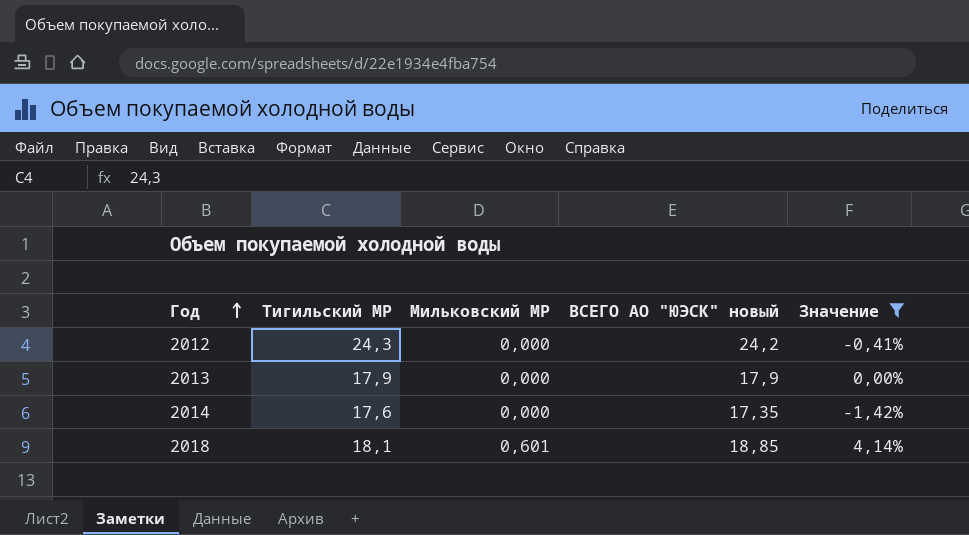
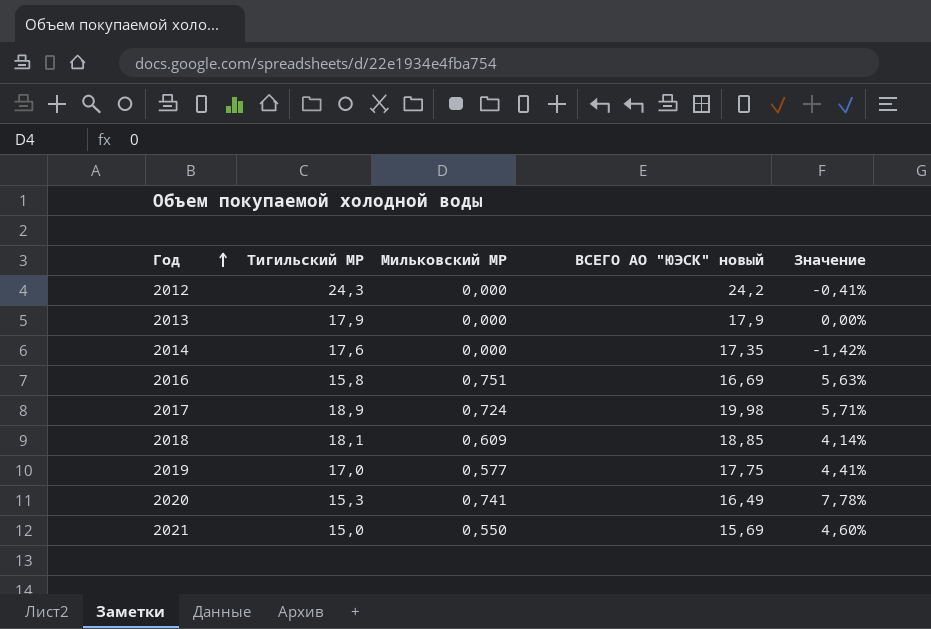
filter: Значение <= 4,14% -> none
2018 | Мильковский МР: 0,601 -> 0,609

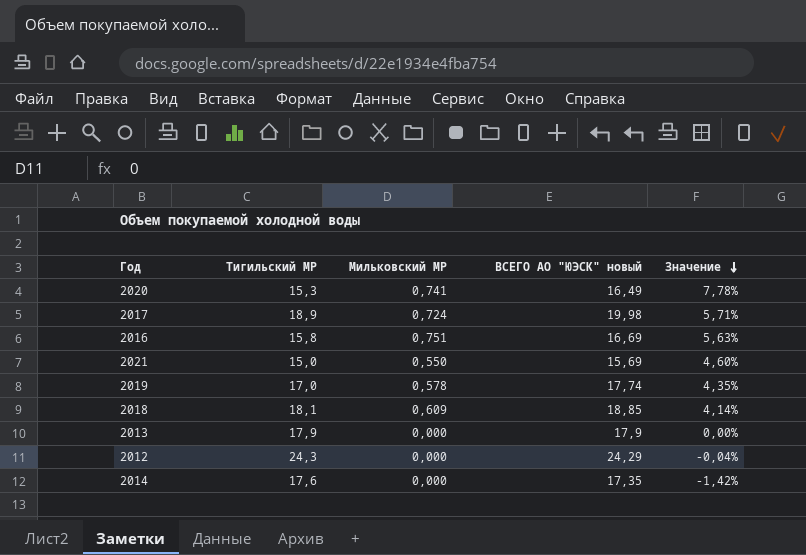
row order: Год ascending -> Значение descending
2019 | Мильковский МР: 0,577 -> 0,578
2019 | ВСЕГО АО "ЮЭСК" новый: 17,75 -> 17,74
2019 | Значение: 4,41% -> 4,35%
2012 | ВСЕГО АО "ЮЭСК" новый: 24,2 -> 24,29
2012 | Значение: -0,41% -> -0,04%

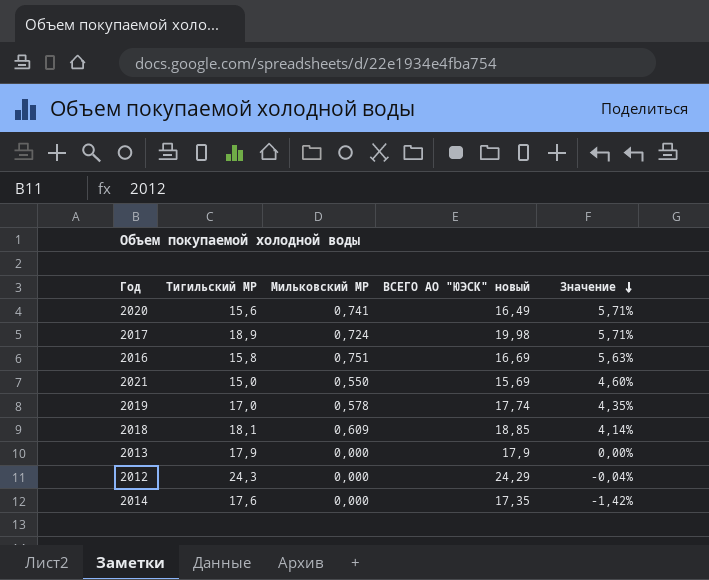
2020 | Тигильский МР: 15,3 -> 15,6
2020 | Значение: 7,78% -> 5,71%

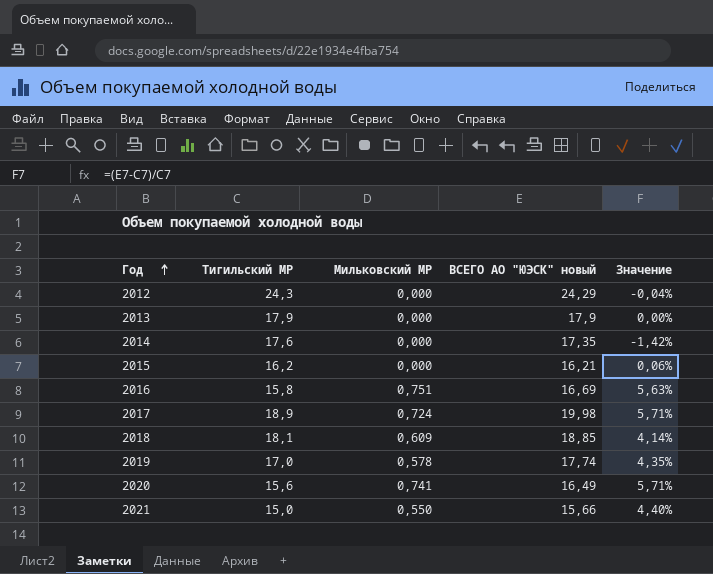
row order: Значение descending -> Год ascending
row 2015: none -> 16,2 | 0,000 | 16,21 | 0,06%
2021 | ВСЕГО АО "ЮЭСК" новый: 15,69 -> 15,66
2021 | Значение: 4,60% -> 4,40%

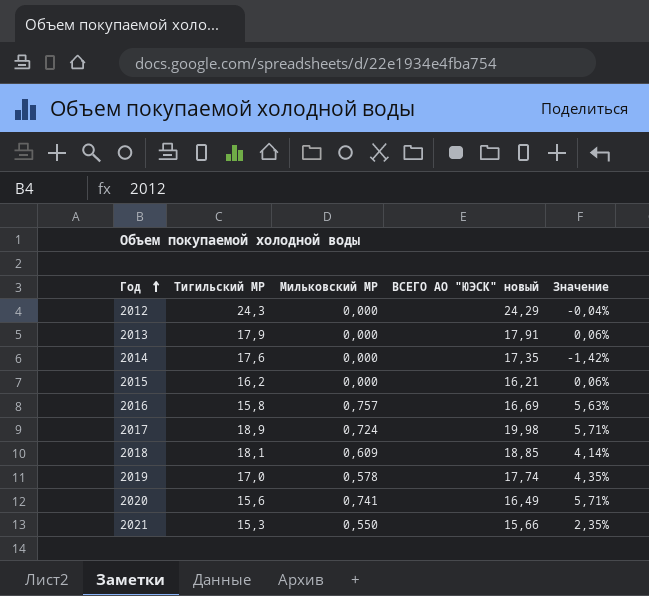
2013 | ВСЕГО АО "ЮЭСК" новый: 17,9 -> 17,91
2013 | Значение: 0,00% -> 0,06%
2016 | Мильковский МР: 0,751 -> 0,757
2021 | Тигильский МР: 15,0 -> 15,3
2021 | Значение: 4,40% -> 2,35%

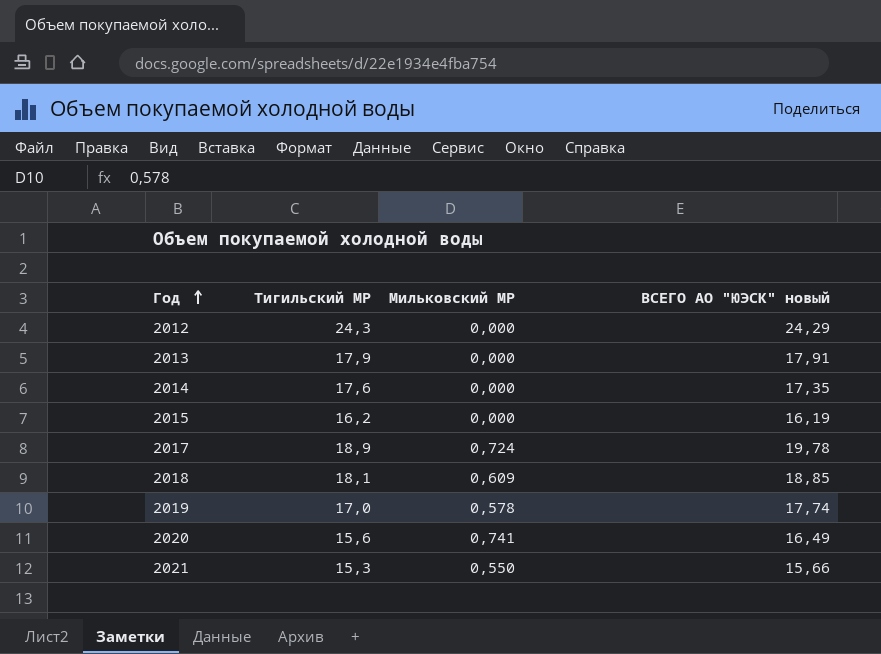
column Значение | formula: ([ВСЕГО АО "ЮЭСК" новый] - [Тигильский МР]) / [Тигильский МР] -> none
row 2016: 15,8 | 0,757 | 16,69 | 5,63% -> none
2015 | ВСЕГО АО "ЮЭСК" новый: 16,21 -> 16,19
2017 | ВСЕГО АО "ЮЭСК" новый: 19,98 -> 19,78

